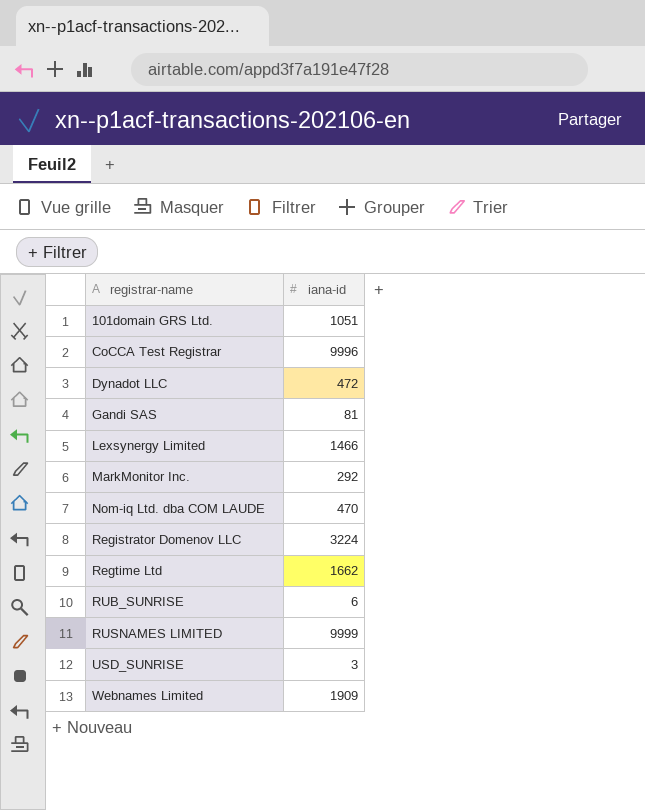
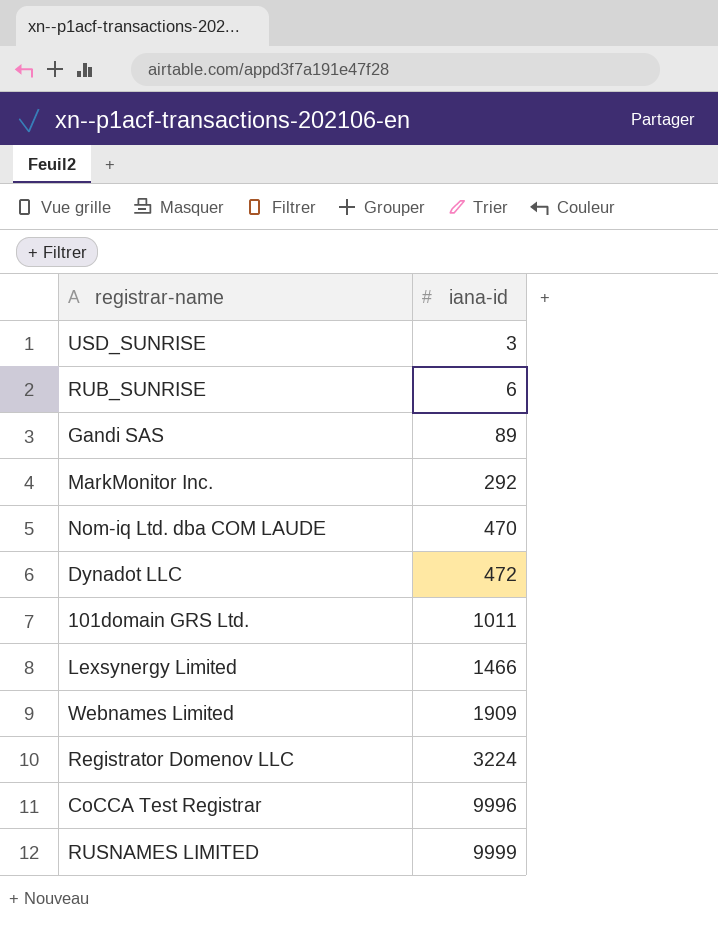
row order: registrar-name ascending -> iana-id ascending
row Regtime Ltd: 1662 -> none
Gandi SAS | iana-id: 81 -> 89
101domain GRS Ltd. | iana-id: 1051 -> 1011

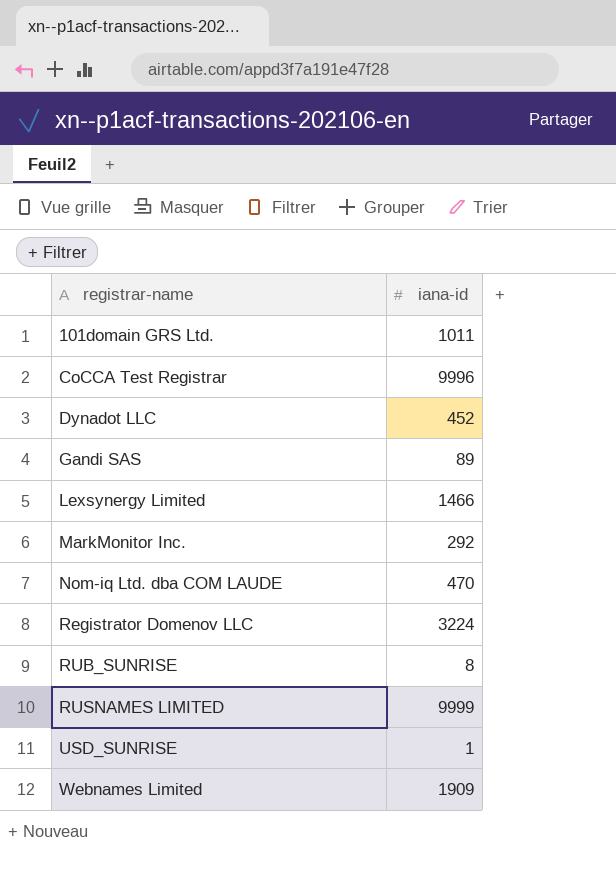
row order: iana-id ascending -> registrar-name ascending
Dynadot LLC | iana-id: 472 -> 452
RUB_SUNRISE | iana-id: 6 -> 8
USD_SUNRISE | iana-id: 3 -> 1

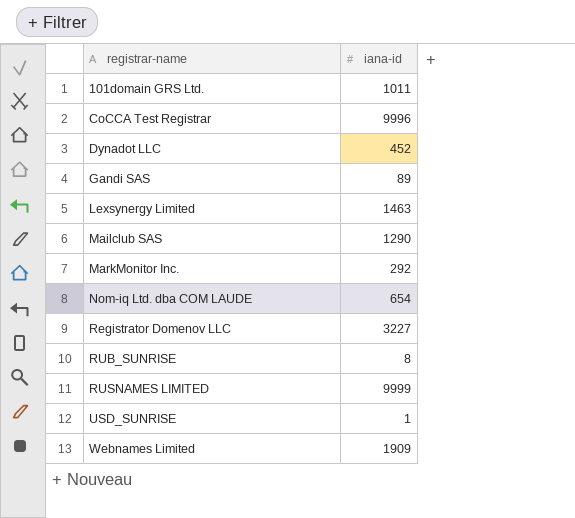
Lexsynergy Limited | iana-id: 1466 -> 1463
row Mailclub SAS: none -> 1290
Nom-iq Ltd. dba COM LAUDE | iana-id: 470 -> 654
Registrator Domenov LLC | iana-id: 3224 -> 3227

